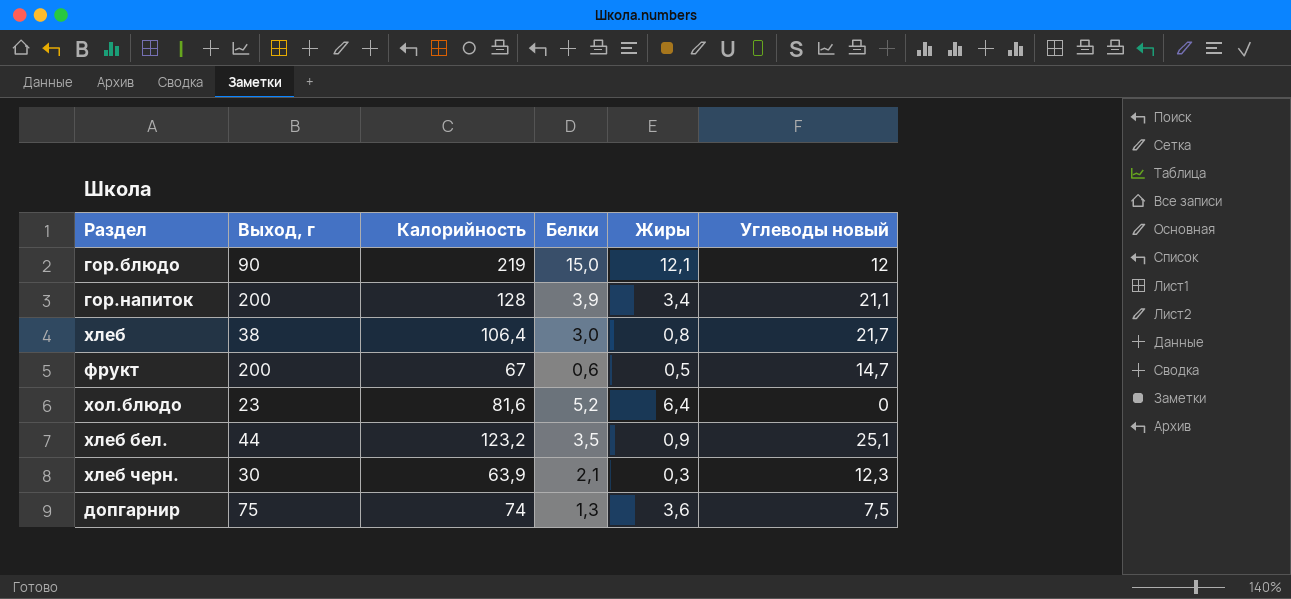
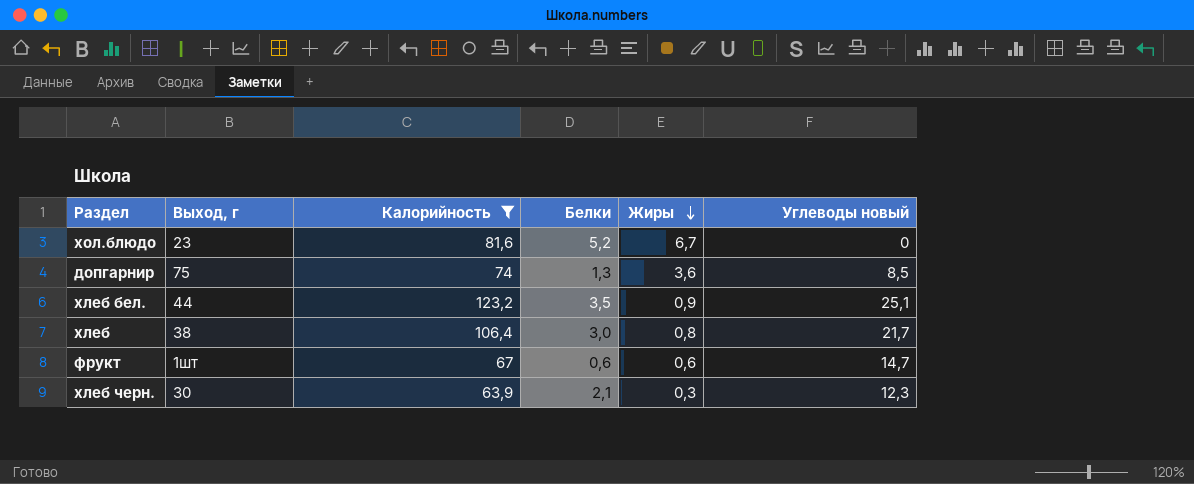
filter: none -> Калорийность <= 123,2
row order: none -> Жиры descending
хол.блюдо | Жиры: 6,4 -> 6,7
допгарнир | Углеводы новый: 7,5 -> 8,5
фрукт | Выход, г: 200 -> 1шт
фрукт | Жиры: 0,5 -> 0,6

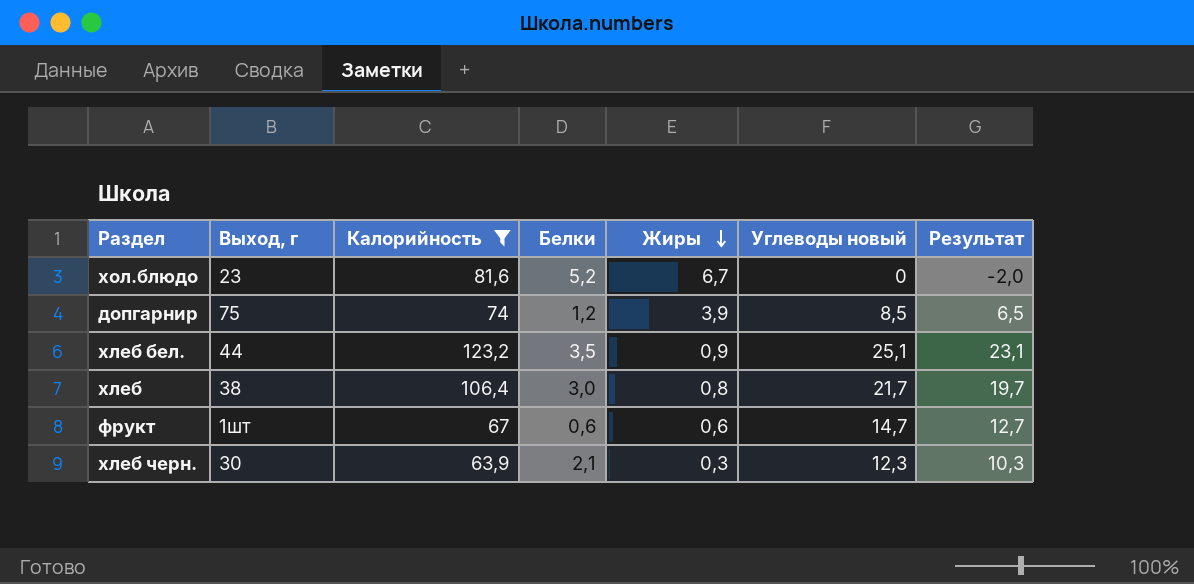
column Результат | formula: none -> [Углеводы новый] - 2
допгарнир | Белки: 1,3 -> 1,2
допгарнир | Жиры: 3,6 -> 3,9

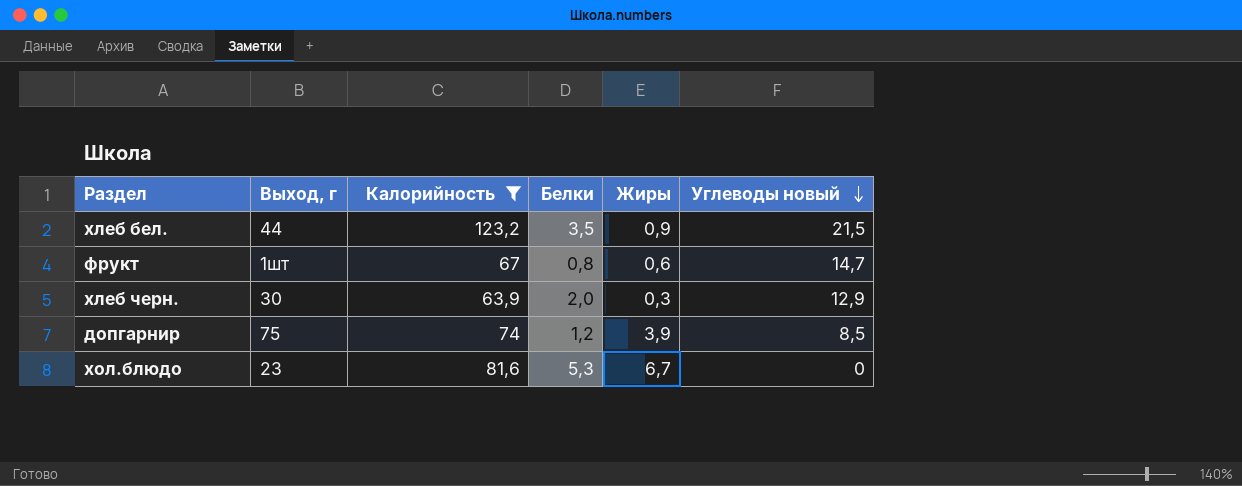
row order: Жиры descending -> Углеводы новый descending
column Результат | formula: [Углеводы новый] - 2 -> none
row хлеб: 38 | 106,4 | 3,0 | 0,8 | 21,7 | 19,7 -> none
хлеб бел. | Углеводы новый: 25,1 -> 21,5
фрукт | Белки: 0,6 -> 0,8
хлеб черн. | Белки: 2,1 -> 2,0
хлеб черн. | Углеводы новый: 12,3 -> 12,9
хол.блюдо | Белки: 5,2 -> 5,3

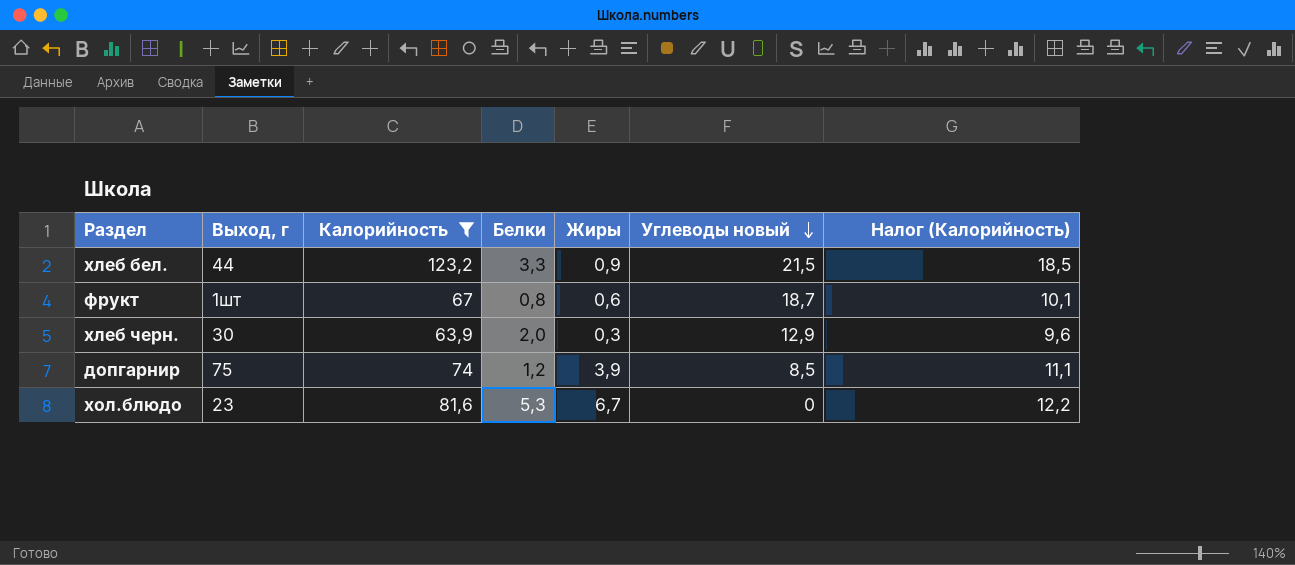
column Налог (Калорийность) | formula: none -> [Калорийность] * 0,15
хлеб бел. | Белки: 3,5 -> 3,3
фрукт | Углеводы новый: 14,7 -> 18,7

